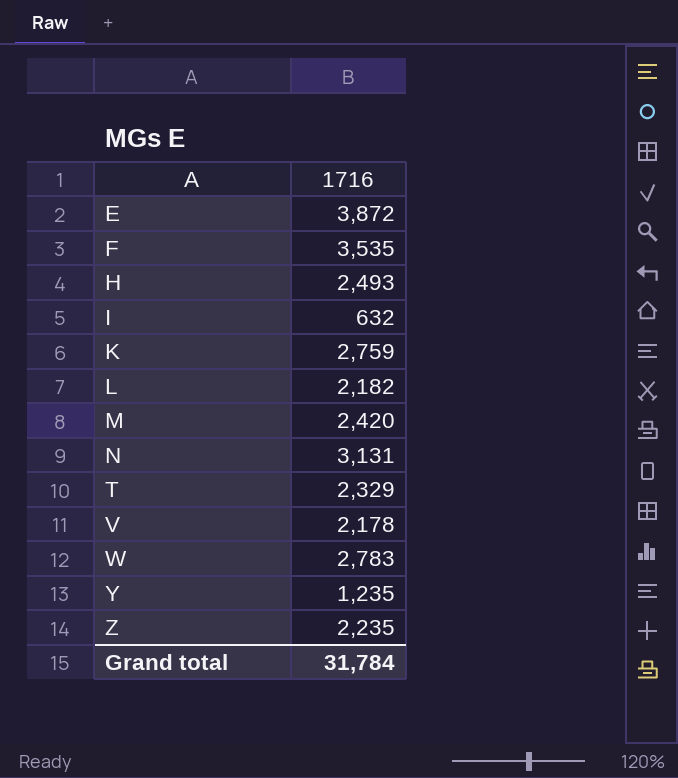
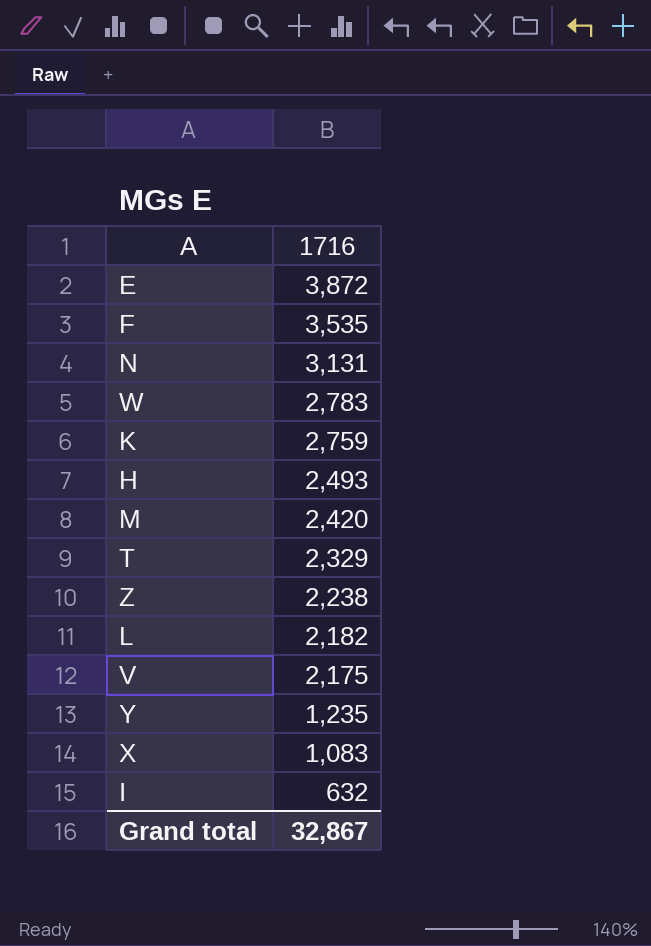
row order: A ascending -> 1716 descending
Z | 1716: 2,235 -> 2,238
V | 1716: 2,178 -> 2,175
row X: none -> 1,083
Grand total | 1716: 31,784 -> 32,867

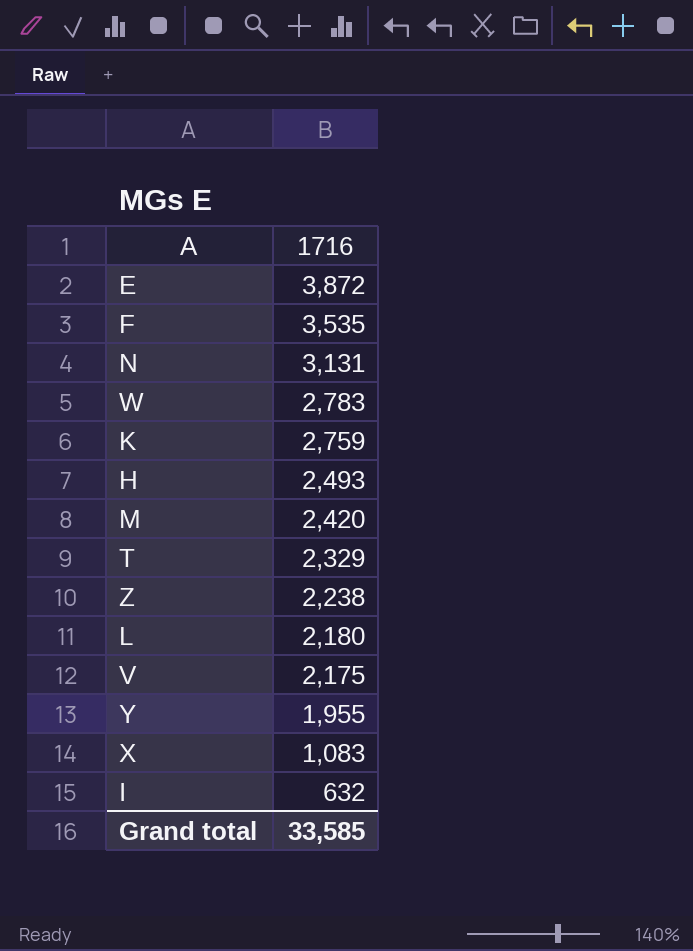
L | 1716: 2,182 -> 2,180
Y | 1716: 1,235 -> 1,955
Grand total | 1716: 32,867 -> 33,585

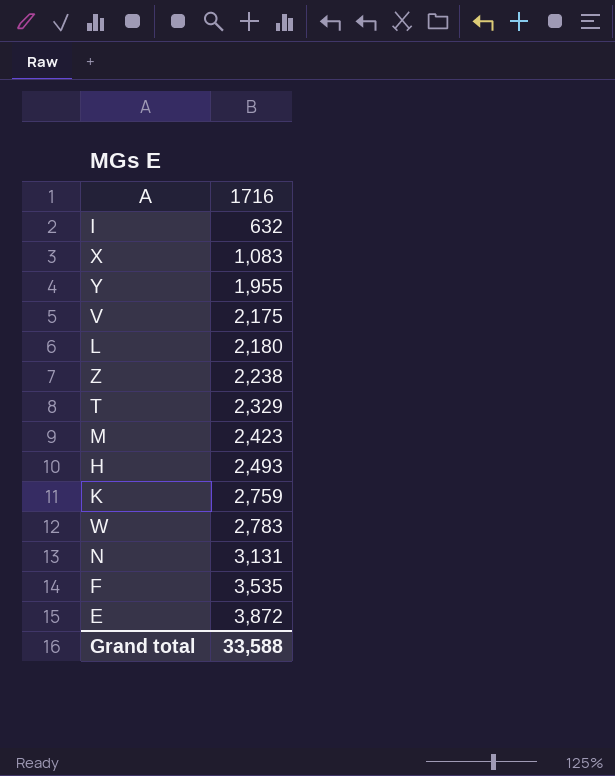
row order: 1716 descending -> 1716 ascending
M | 1716: 2,420 -> 2,423
Grand total | 1716: 33,585 -> 33,588

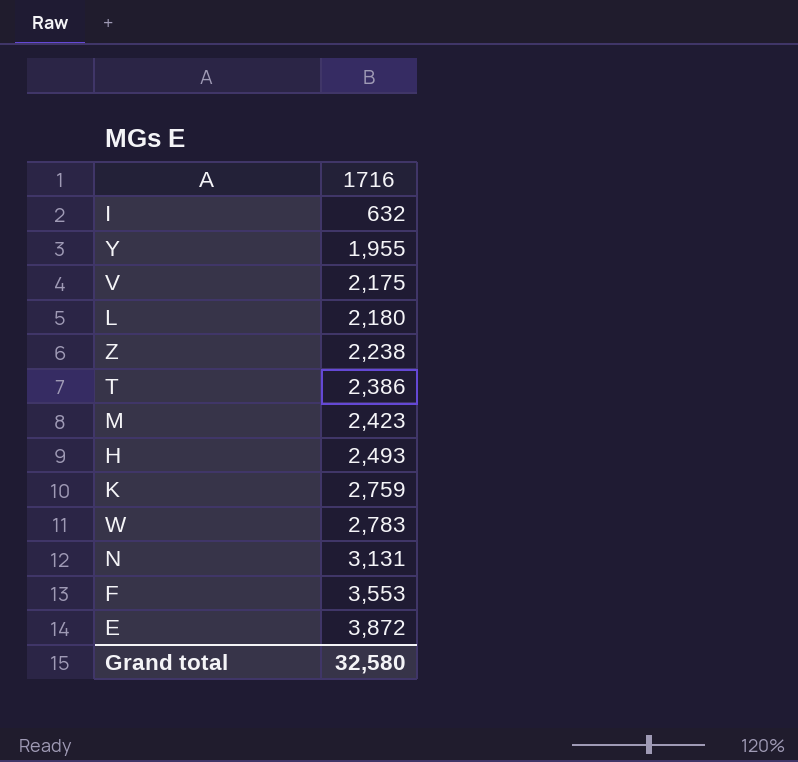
row X: 1,083 -> none
T | 1716: 2,329 -> 2,386
F | 1716: 3,535 -> 3,553
Grand total | 1716: 33,588 -> 32,580

